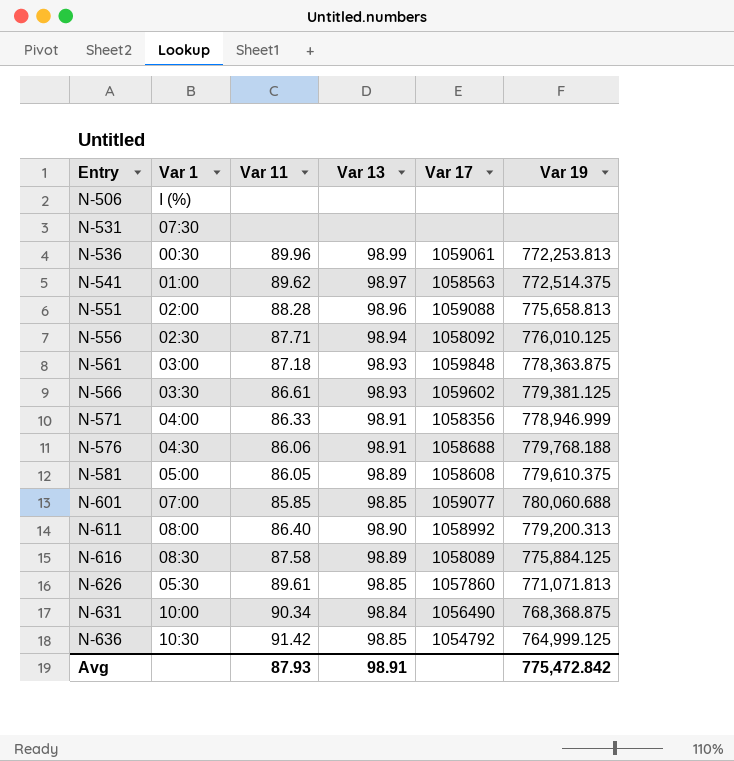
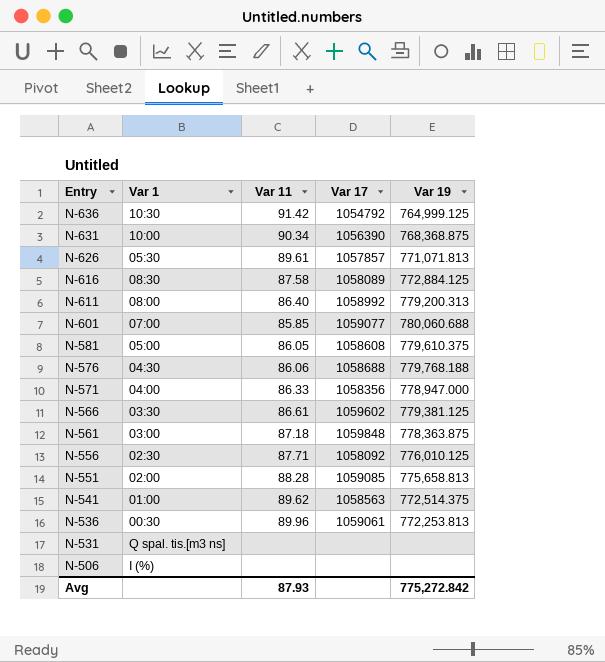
row order: Entry ascending -> Entry descending
column Var 13 | position: 4 -> none
N-631 | Var 17: 1056490 -> 1056390
N-626 | Var 17: 1057860 -> 1057857
N-616 | Var 19: 775,884.125 -> 772,884.125
N-571 | Var 19: 778,946.999 -> 778,947.000
N-551 | Var 17: 1059088 -> 1059085
N-531 | Var 1: 07:30 -> Q spal. tis.[m3 ns]
Avg | Var 19: 775,472.842 -> 775,272.842

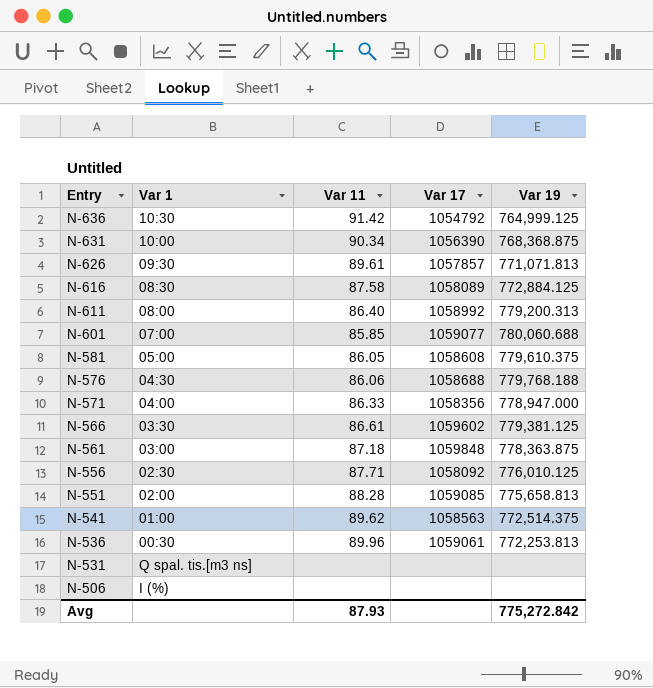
N-626 | Var 1: 05:30 -> 09:30

